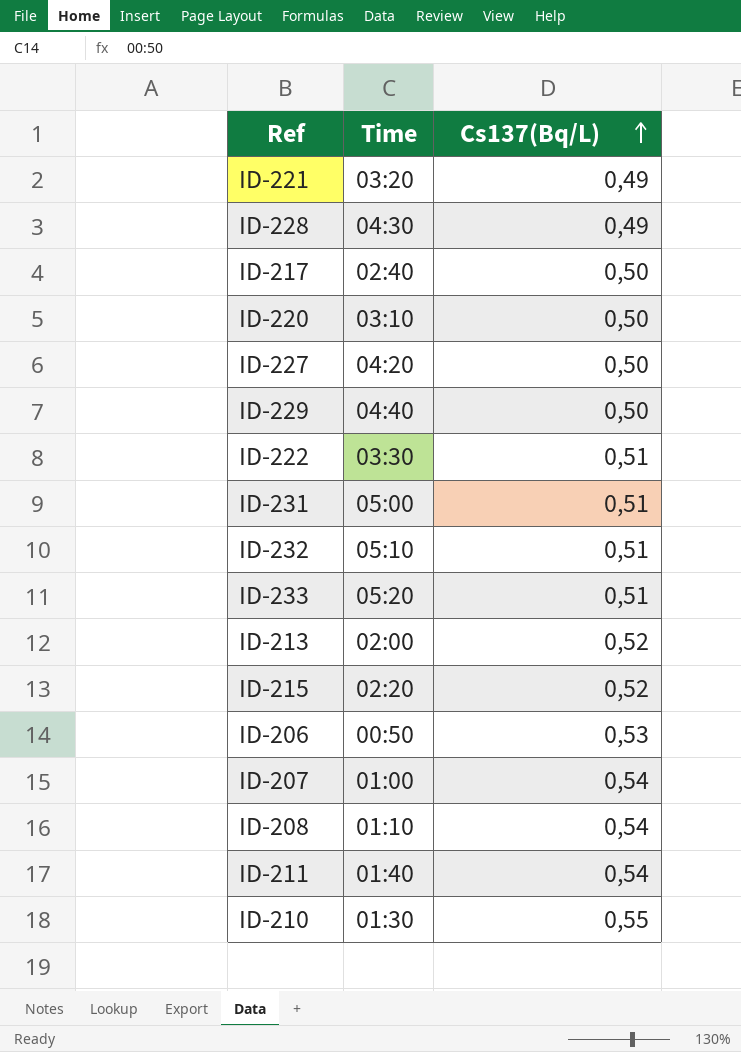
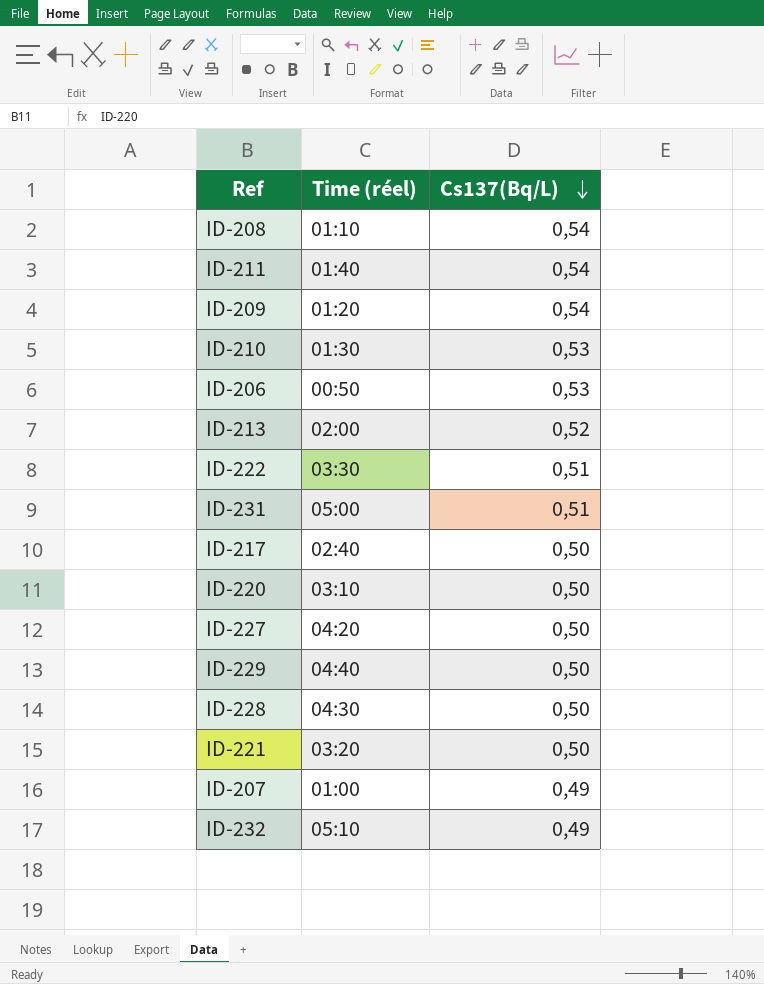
row order: Cs137(Bq/L) ascending -> Cs137(Bq/L) descending
column name: Time -> Time (réel)
row ID-233: 05:20 | 0,51 -> none
row ID-215: 02:20 | 0,52 -> none
row ID-209: none -> 01:20 | 0,54
ID-210 | Cs137(Bq/L): 0,55 -> 0,53
ID-228 | Cs137(Bq/L): 0,49 -> 0,50
ID-221 | Cs137(Bq/L): 0,49 -> 0,50
ID-207 | Cs137(Bq/L): 0,54 -> 0,49
ID-232 | Cs137(Bq/L): 0,51 -> 0,49

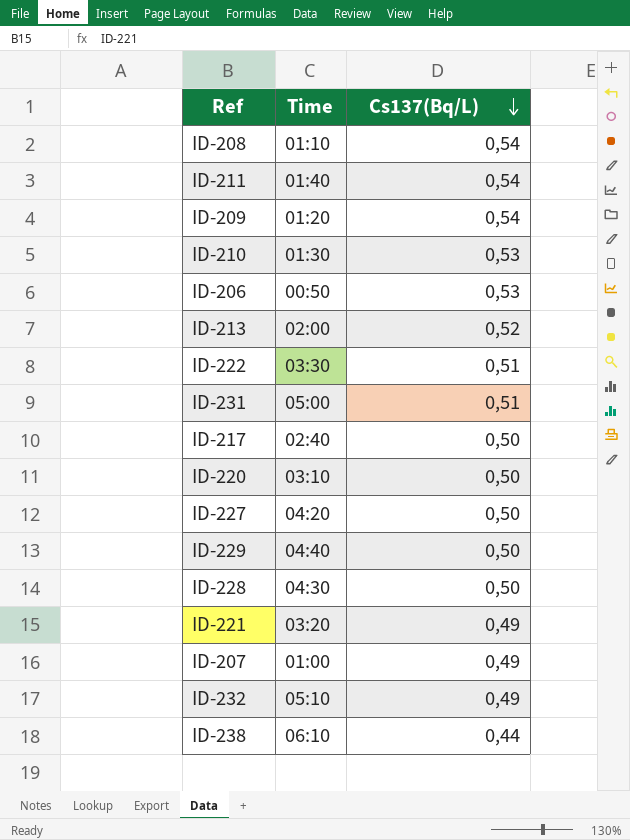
column name: Time (réel) -> Time
ID-221 | Cs137(Bq/L): 0,50 -> 0,49
row ID-238: none -> 06:10 | 0,44

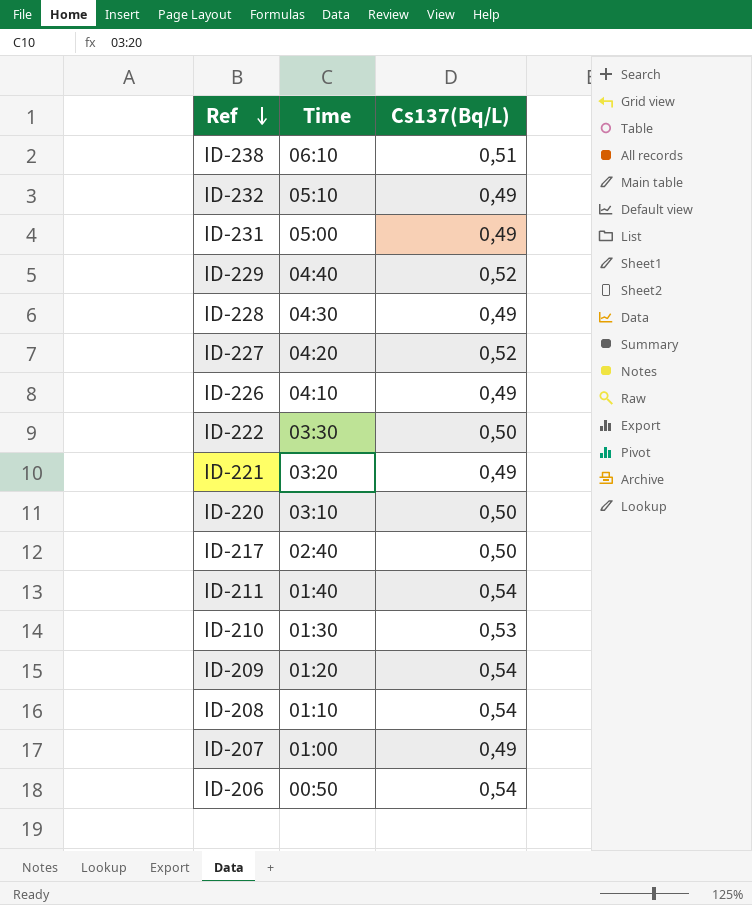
row order: Cs137(Bq/L) descending -> Ref descending
row ID-213: 02:00 | 0,52 -> none
ID-238 | Cs137(Bq/L): 0,44 -> 0,51
ID-231 | Cs137(Bq/L): 0,51 -> 0,49
ID-229 | Cs137(Bq/L): 0,50 -> 0,52
ID-228 | Cs137(Bq/L): 0,50 -> 0,49
ID-227 | Cs137(Bq/L): 0,50 -> 0,52
row ID-226: none -> 04:10 | 0,49
ID-222 | Cs137(Bq/L): 0,51 -> 0,50
ID-206 | Cs137(Bq/L): 0,53 -> 0,54

